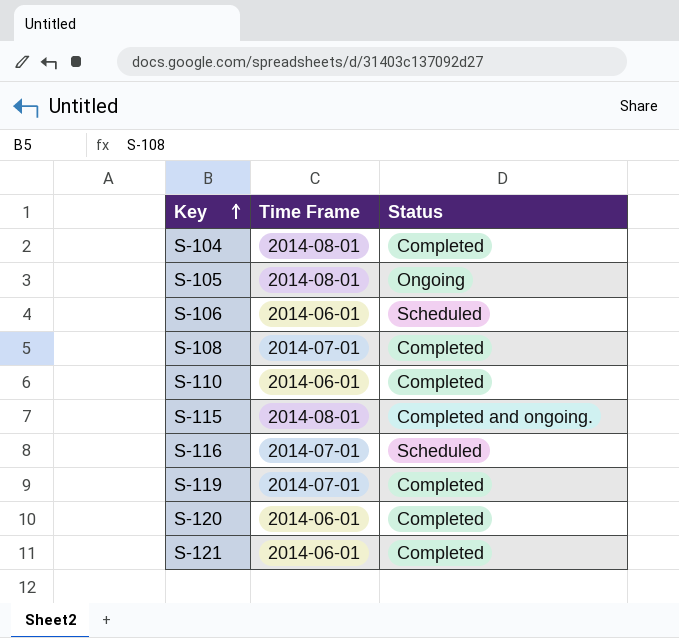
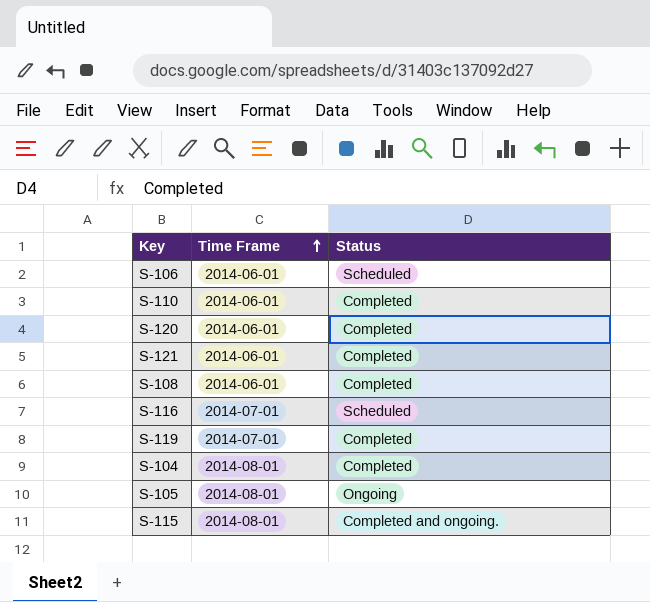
row order: Key ascending -> Time Frame ascending
S-108 | Time Frame: 2014-07-01 -> 2014-06-01

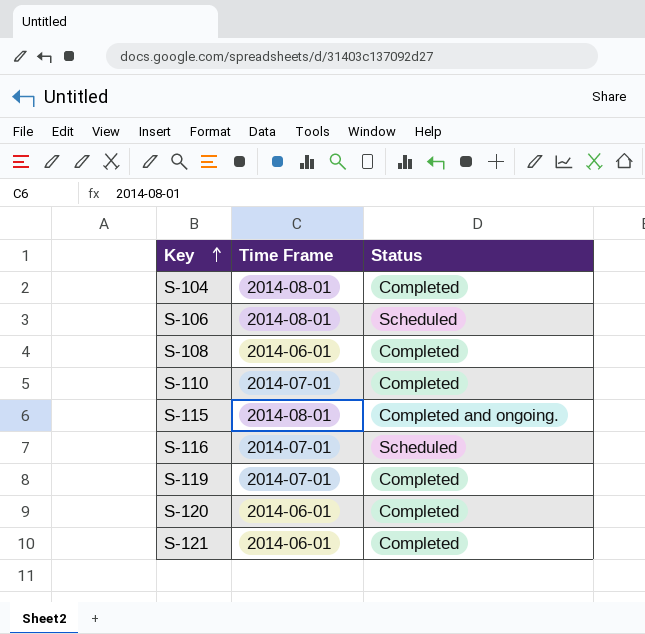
row order: Time Frame ascending -> Key ascending
row S-105: 2014-08-01 | Ongoing -> none
S-106 | Time Frame: 2014-06-01 -> 2014-08-01
S-110 | Time Frame: 2014-06-01 -> 2014-07-01

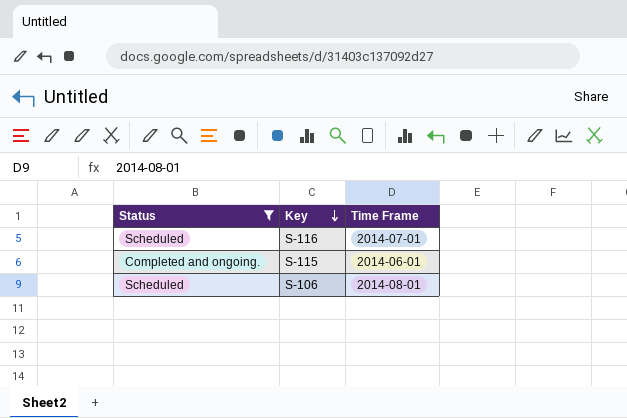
filter: none -> Status != Completed
row order: Key ascending -> Key descending
column Status | position: 3 -> 1
S-115 | Time Frame: 2014-08-01 -> 2014-06-01

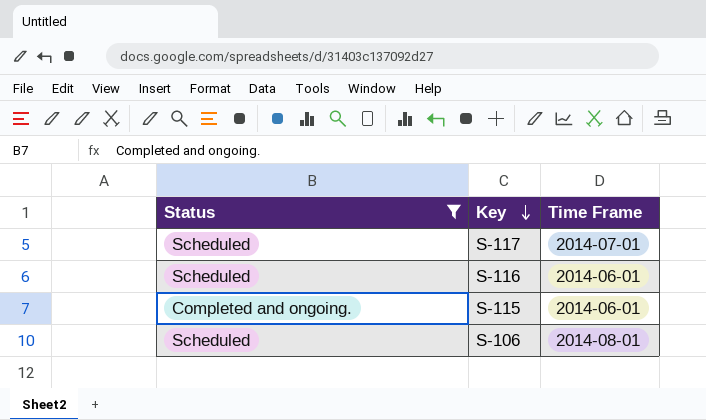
row S-117: none -> Scheduled | 2014-07-01
S-116 | Time Frame: 2014-07-01 -> 2014-06-01

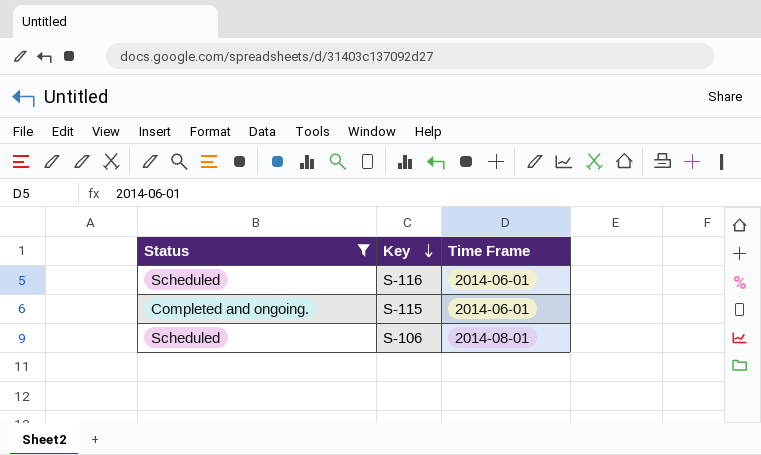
row S-117: Scheduled | 2014-07-01 -> none

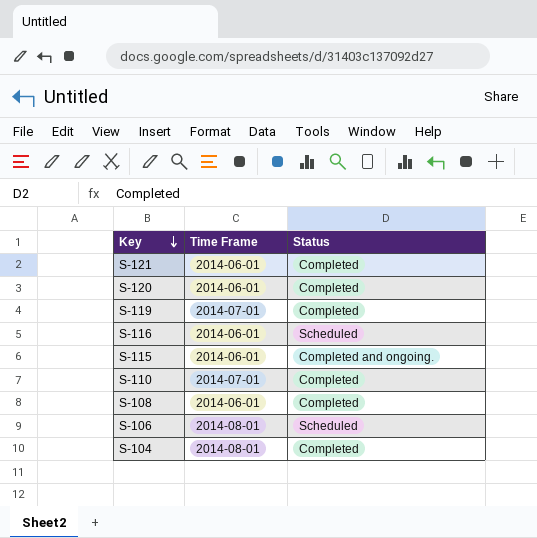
filter: Status != Completed -> none
column Status | position: 1 -> 3

